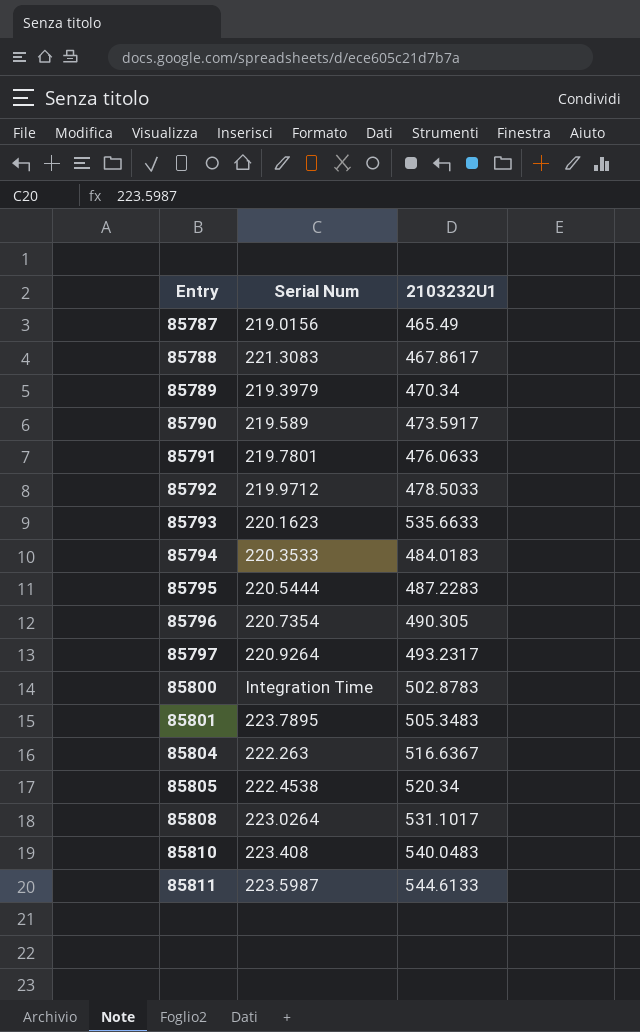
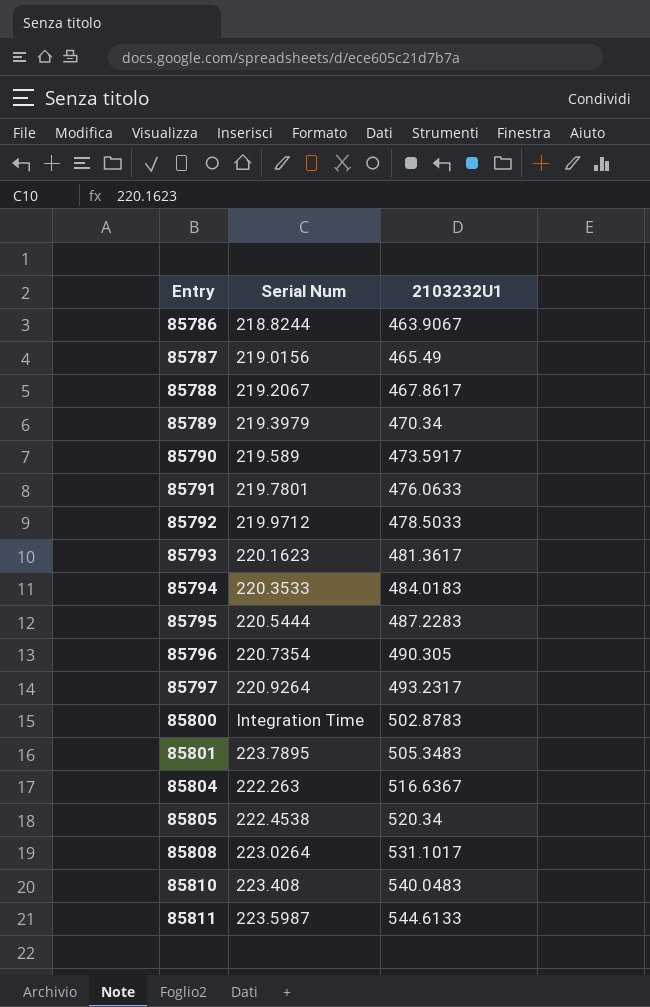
row 85786: none -> 218.8244 | 463.9067
85788 | Serial Num: 221.3083 -> 219.2067
85793 | 2103232U1: 535.6633 -> 481.3617

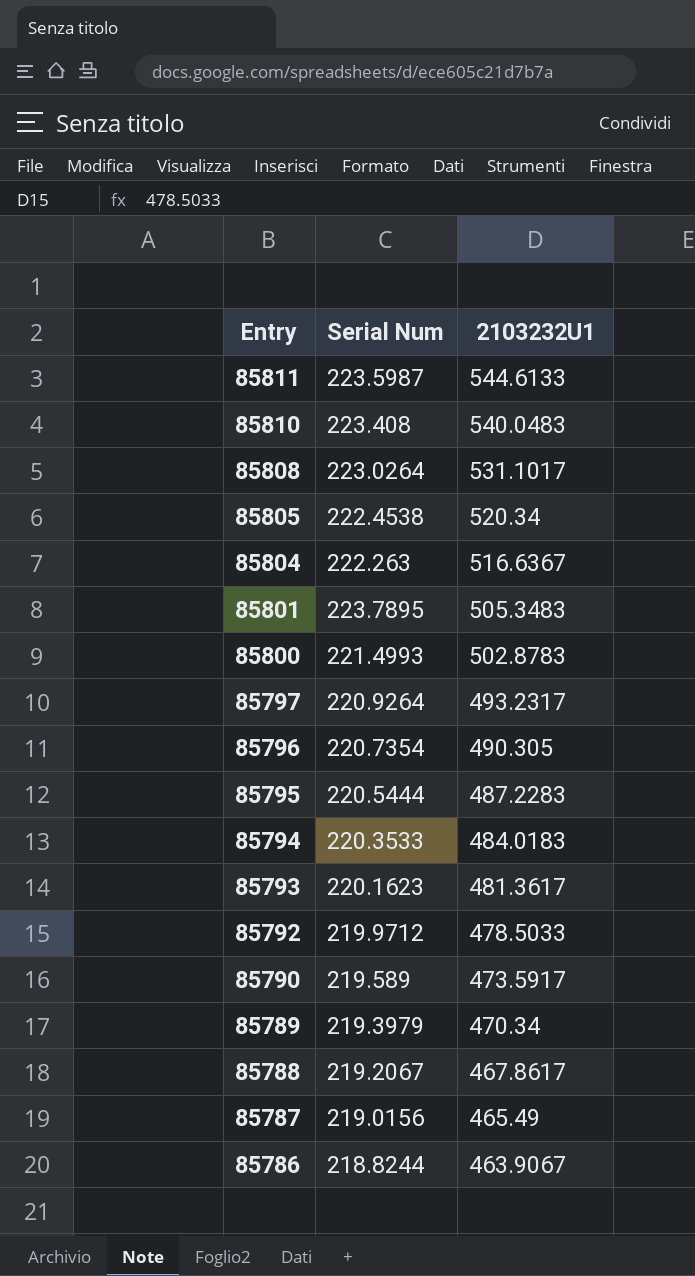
row order: Entry ascending -> Entry descending
row 85791: 219.7801 | 476.0633 -> none
85800 | Serial Num: Integration Time -> 221.4993

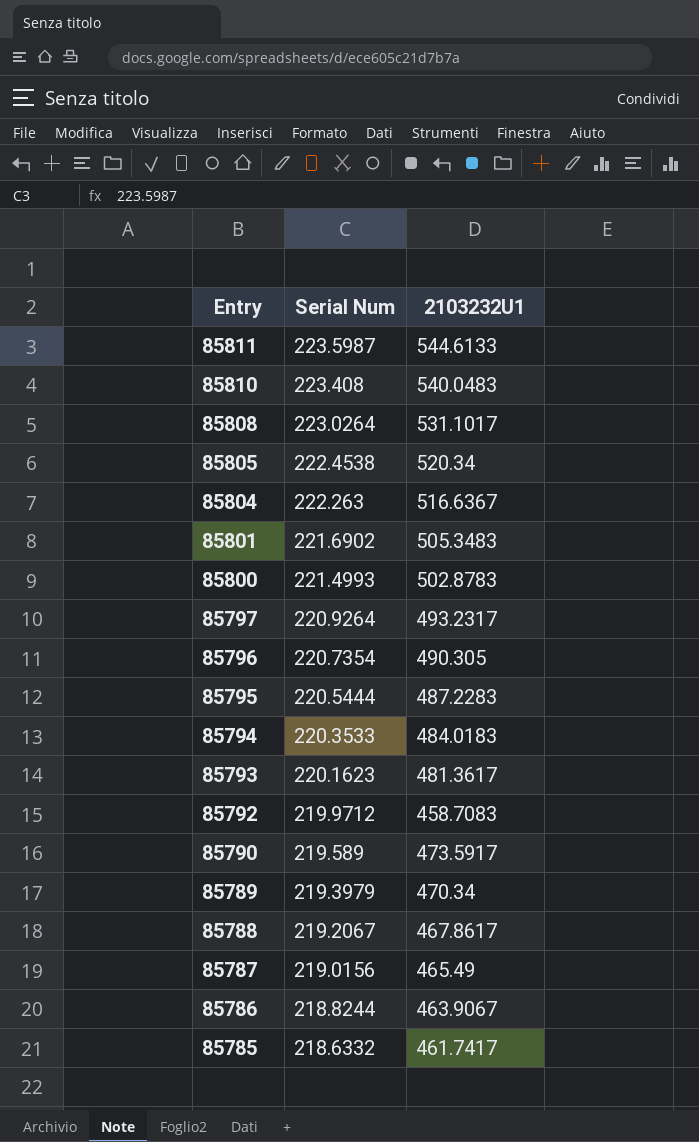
85801 | Serial Num: 223.7895 -> 221.6902
85792 | 2103232U1: 478.5033 -> 458.7083
row 85785: none -> 218.6332 | 461.7417

